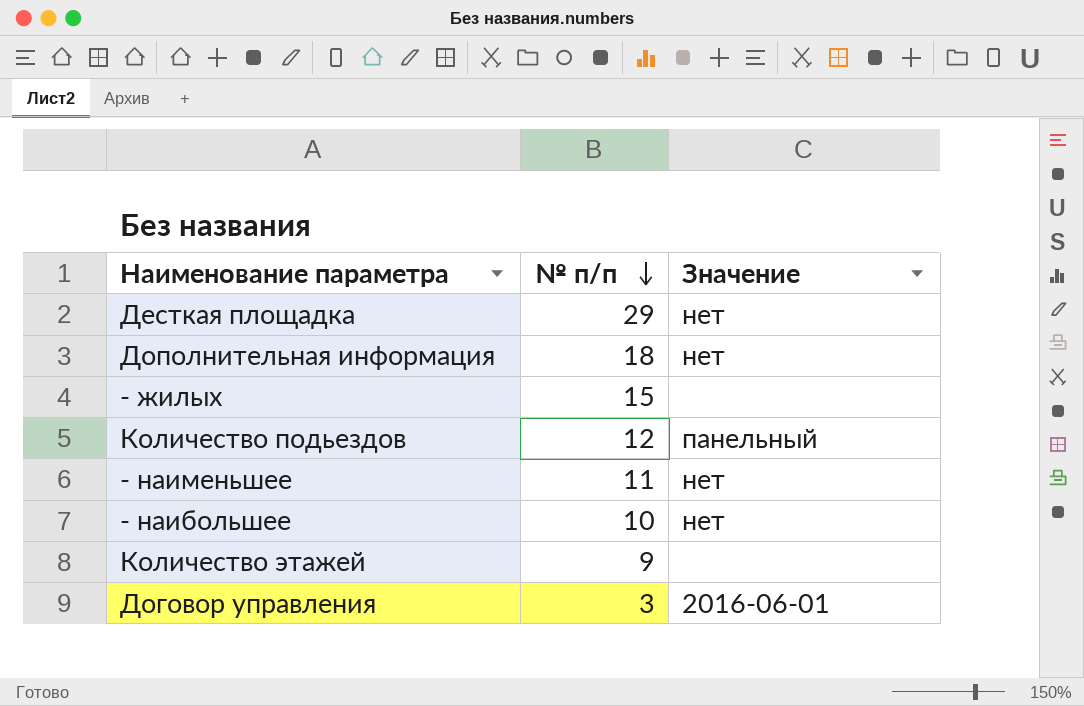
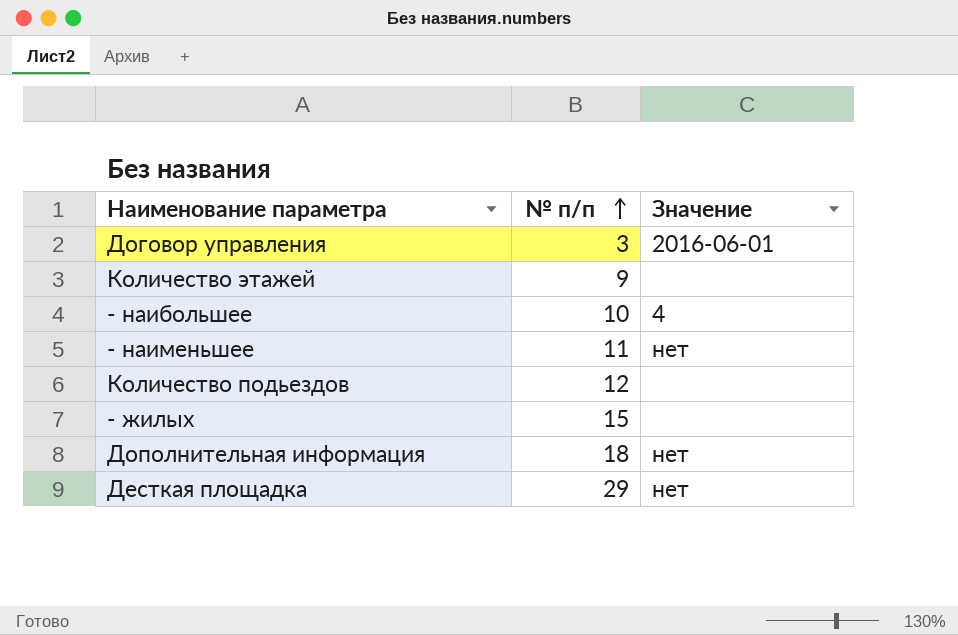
row order: № п/п descending -> № п/п ascending
- наибольшее | Значение: нет -> 4
Количество подьездов | Значение: панельный -> none

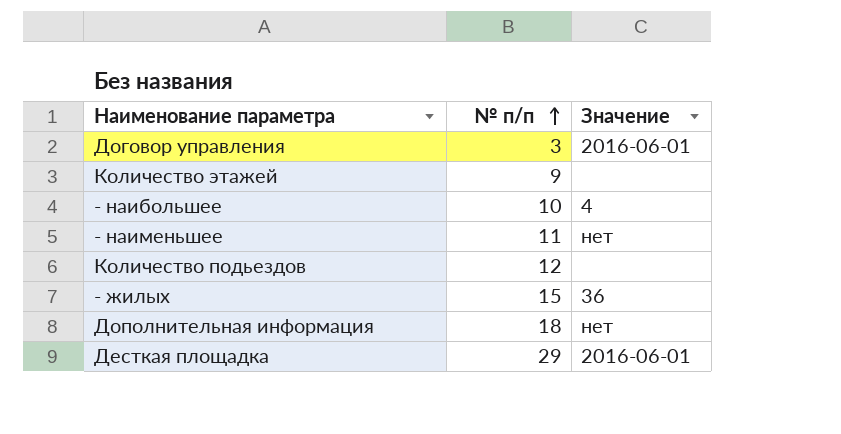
- жилых | Значение: none -> 36
Десткая площадка | Значение: нет -> 2016-06-01

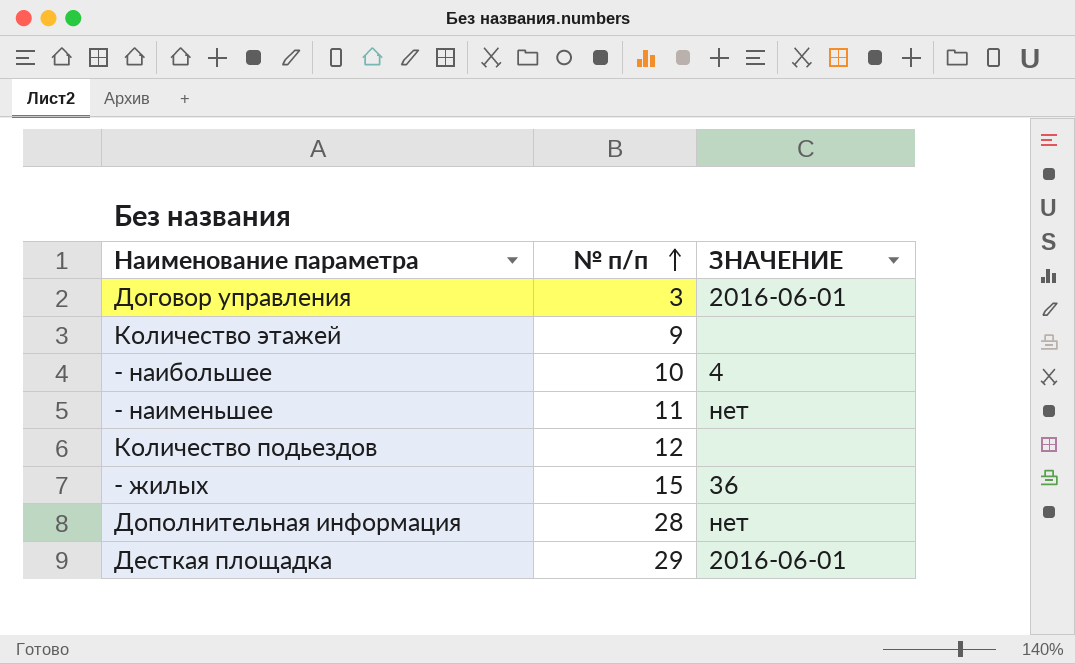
column name: Значение -> ЗНАЧЕНИЕ
Дополнительная информация | № п/п: 18 -> 28

